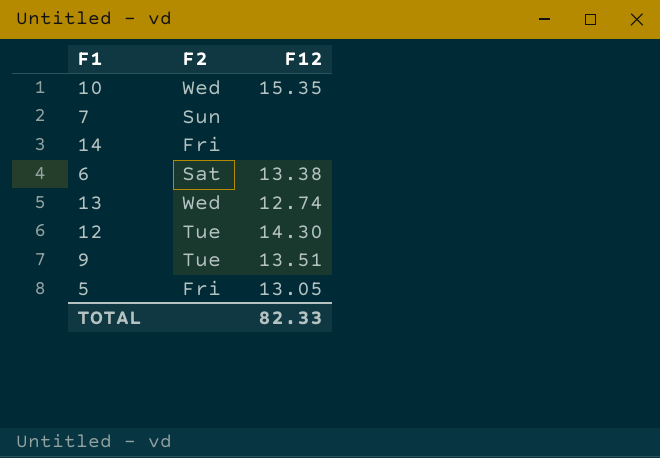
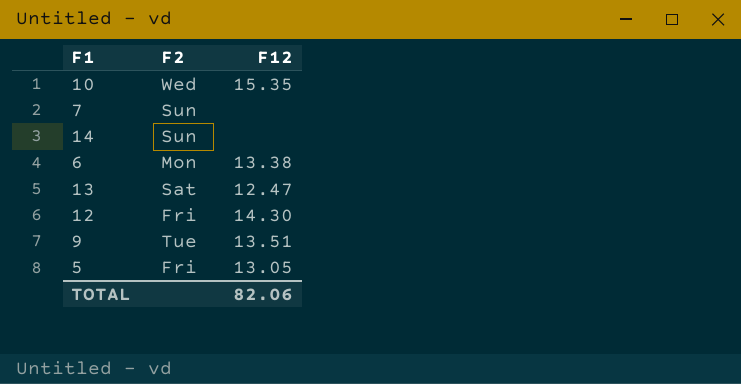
14 | F2: Fri -> Sun
6 | F2: Sat -> Mon
13 | F2: Wed -> Sat
13 | F12: 12.74 -> 12.47
12 | F2: Tue -> Fri
TOTAL | F12: 82.33 -> 82.06

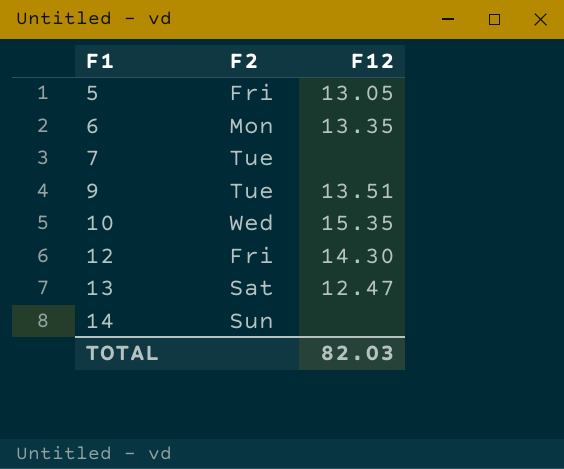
row order: none -> F1 ascending
6 | F12: 13.38 -> 13.35
7 | F2: Sun -> Tue
TOTAL | F12: 82.06 -> 82.03

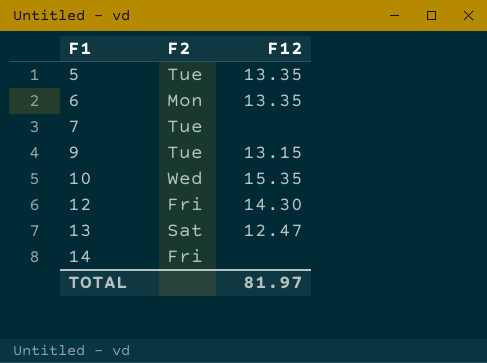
5 | F2: Fri -> Tue
5 | F12: 13.05 -> 13.35
9 | F12: 13.51 -> 13.15
14 | F2: Sun -> Fri
TOTAL | F12: 82.03 -> 81.97

